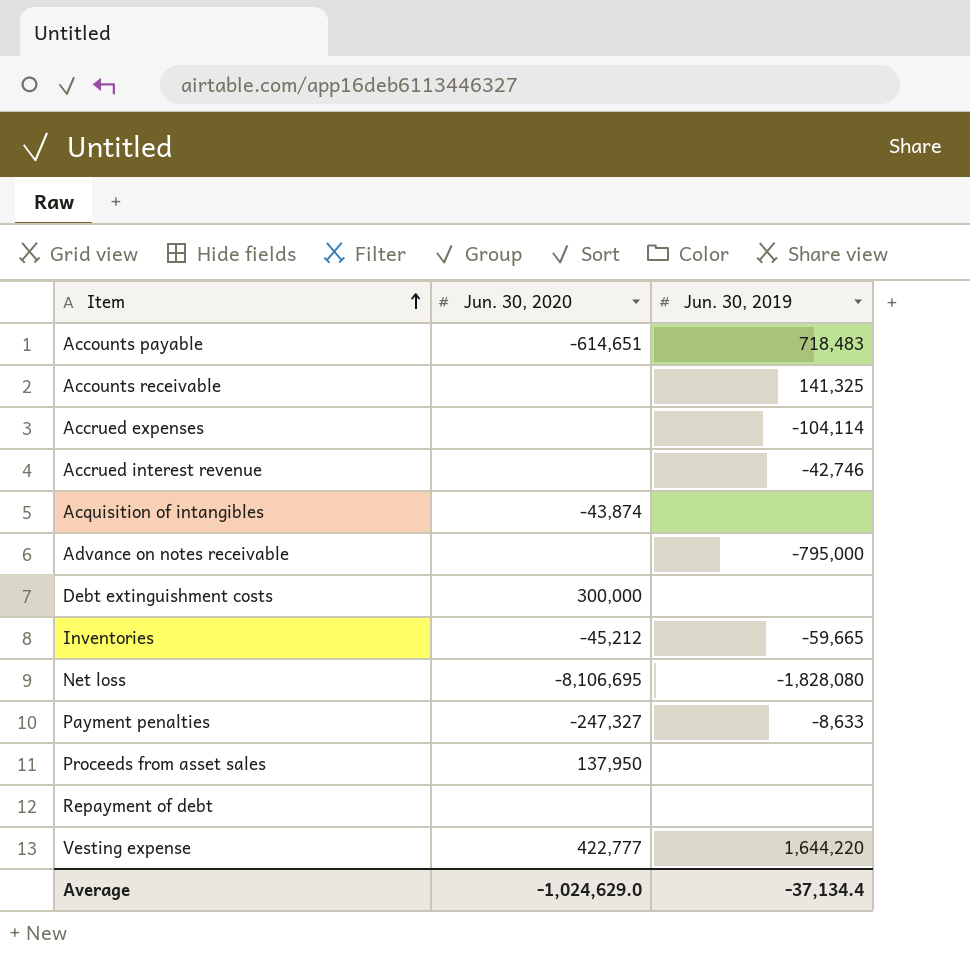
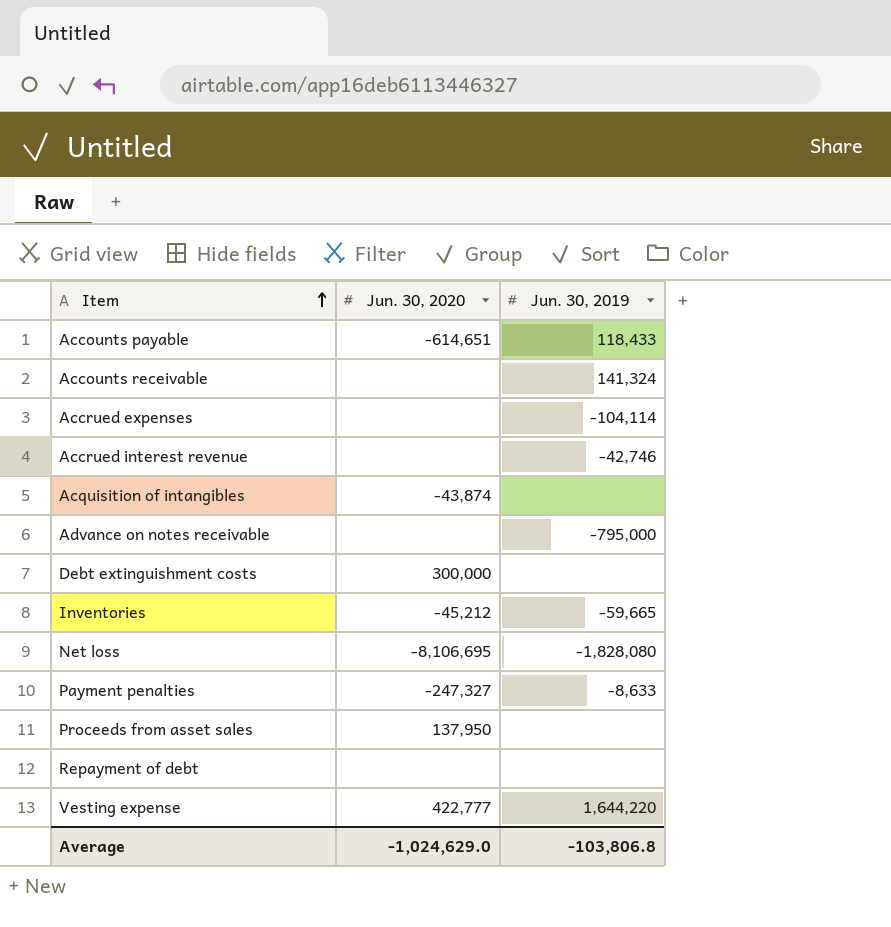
Accounts payable | Jun. 30, 2019: 718,483 -> 118,433
Accounts receivable | Jun. 30, 2019: 141,325 -> 141,324
Average | Jun. 30, 2019: -37,134.4 -> -103,806.8

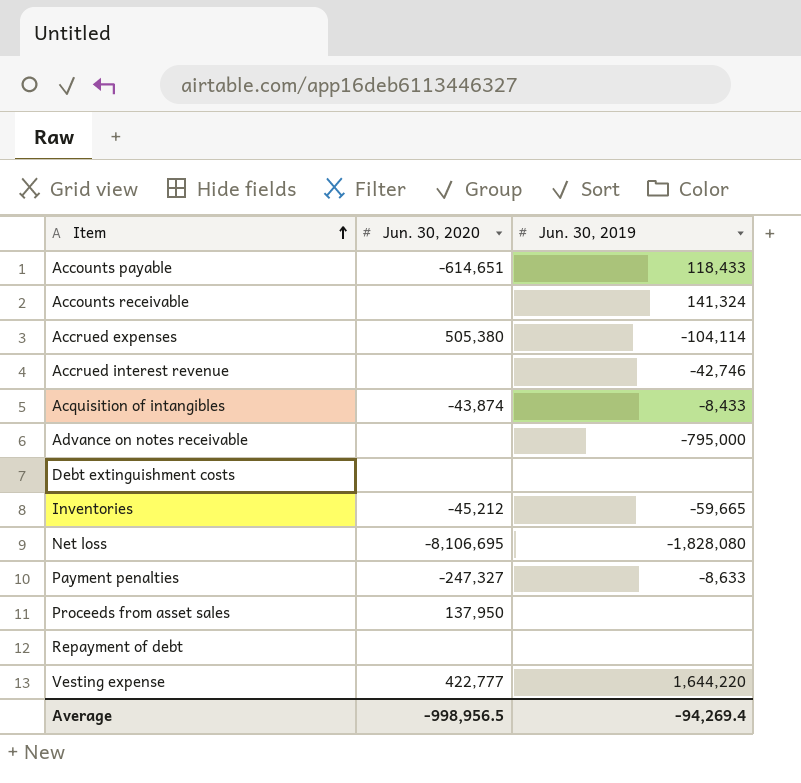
Accrued expenses | Jun. 30, 2020: none -> 505,380
Acquisition of intangibles | Jun. 30, 2019: none -> -8,433
Debt extinguishment costs | Jun. 30, 2020: 300,000 -> none
Average | Jun. 30, 2020: -1,024,629.0 -> -998,956.5
Average | Jun. 30, 2019: -103,806.8 -> -94,269.4

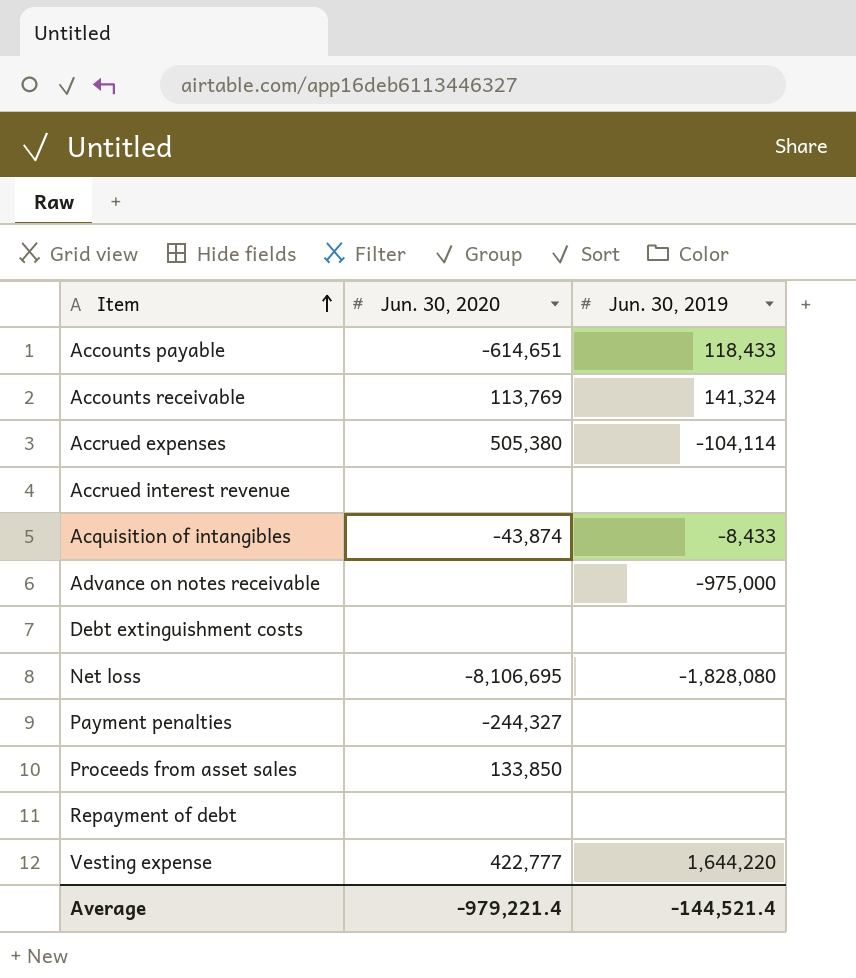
row Inventories: -45,212 | -59,665 -> none
Accounts receivable | Jun. 30, 2020: none -> 113,769
Accrued interest revenue | Jun. 30, 2019: -42,746 -> none
Advance on notes receivable | Jun. 30, 2019: -795,000 -> -975,000
Payment penalties | Jun. 30, 2020: -247,327 -> -244,327
Payment penalties | Jun. 30, 2019: -8,633 -> none
Proceeds from asset sales | Jun. 30, 2020: 137,950 -> 133,850
Average | Jun. 30, 2020: -998,956.5 -> -979,221.4
Average | Jun. 30, 2019: -94,269.4 -> -144,521.4

